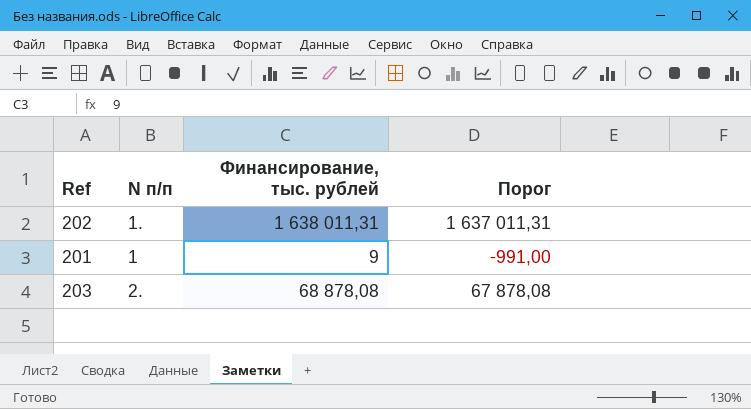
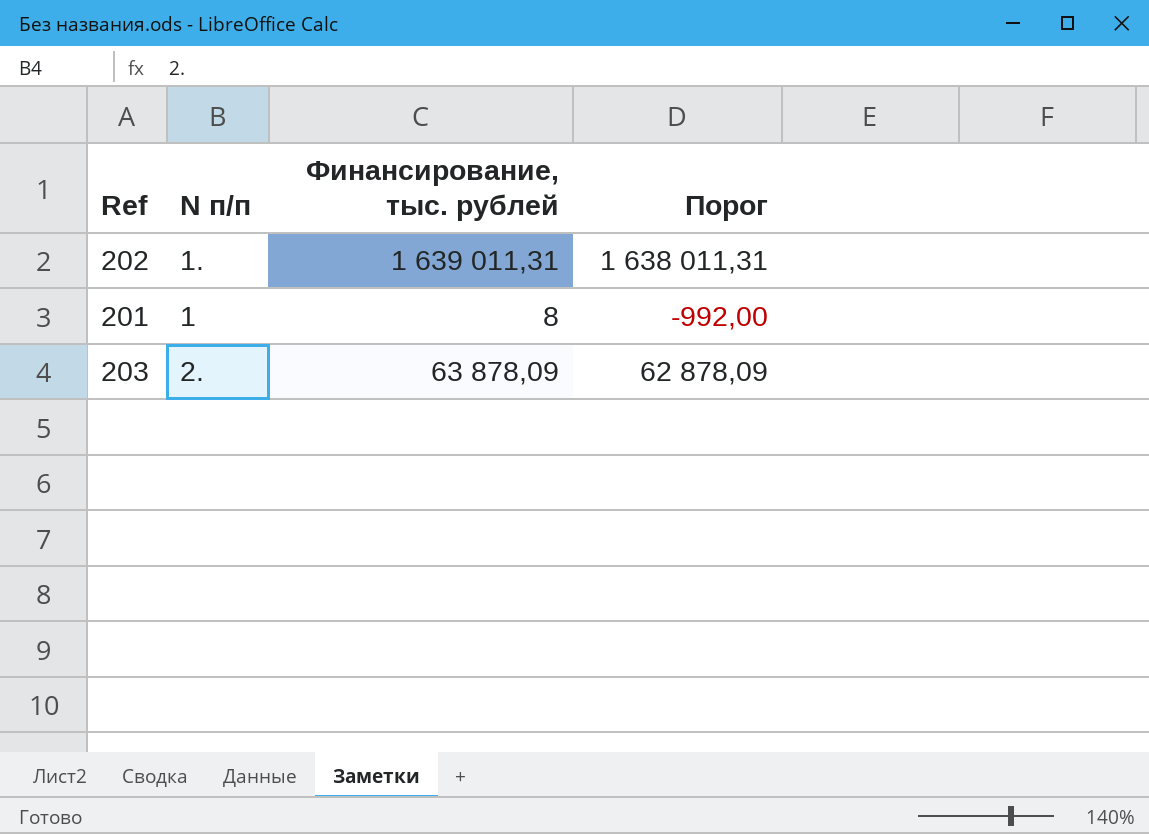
202 | Финансирование, тыс. рублей: 1 638 011,31 -> 1 639 011,31
202 | Порог: 1 637 011,31 -> 1 638 011,31
201 | Финансирование, тыс. рублей: 9 -> 8
201 | Порог: -991,00 -> -992,00
203 | Финансирование, тыс. рублей: 68 878,08 -> 63 878,09
203 | Порог: 67 878,08 -> 62 878,09

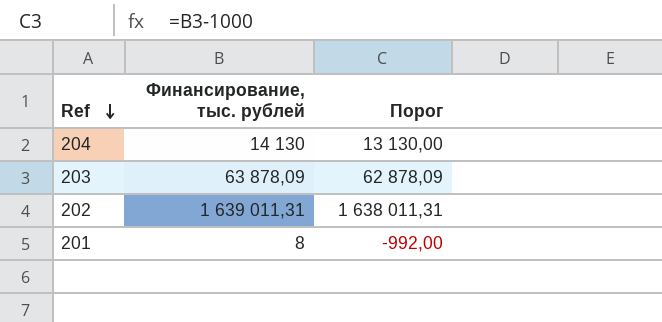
row order: none -> Ref descending
column N п/п | position: 2 -> none
row 204: none -> 14 130 | 13 130,00

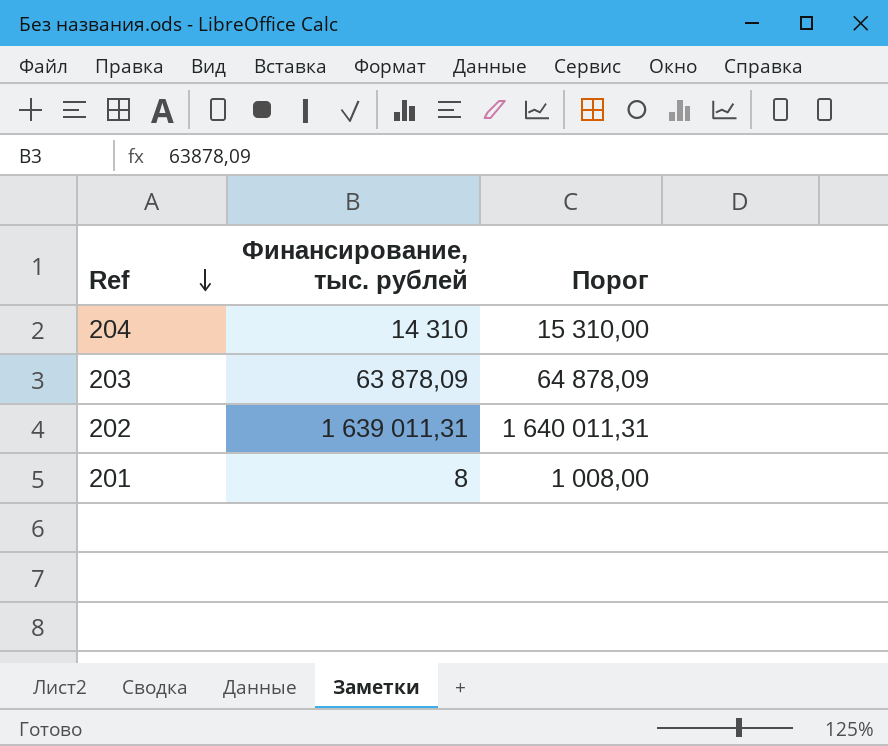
column Порог | formula: [Финансирование, тыс. рублей] - 1000 -> [Финансирование, тыс. рублей] + 1000
204 | Финансирование, тыс. рублей: 14 130 -> 14 310

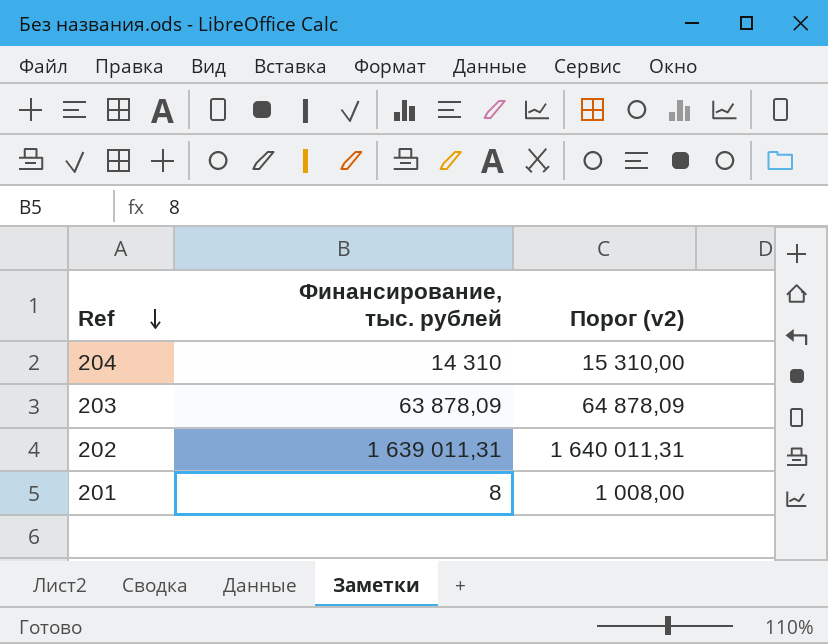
column name: Порог -> Порог (v2)

